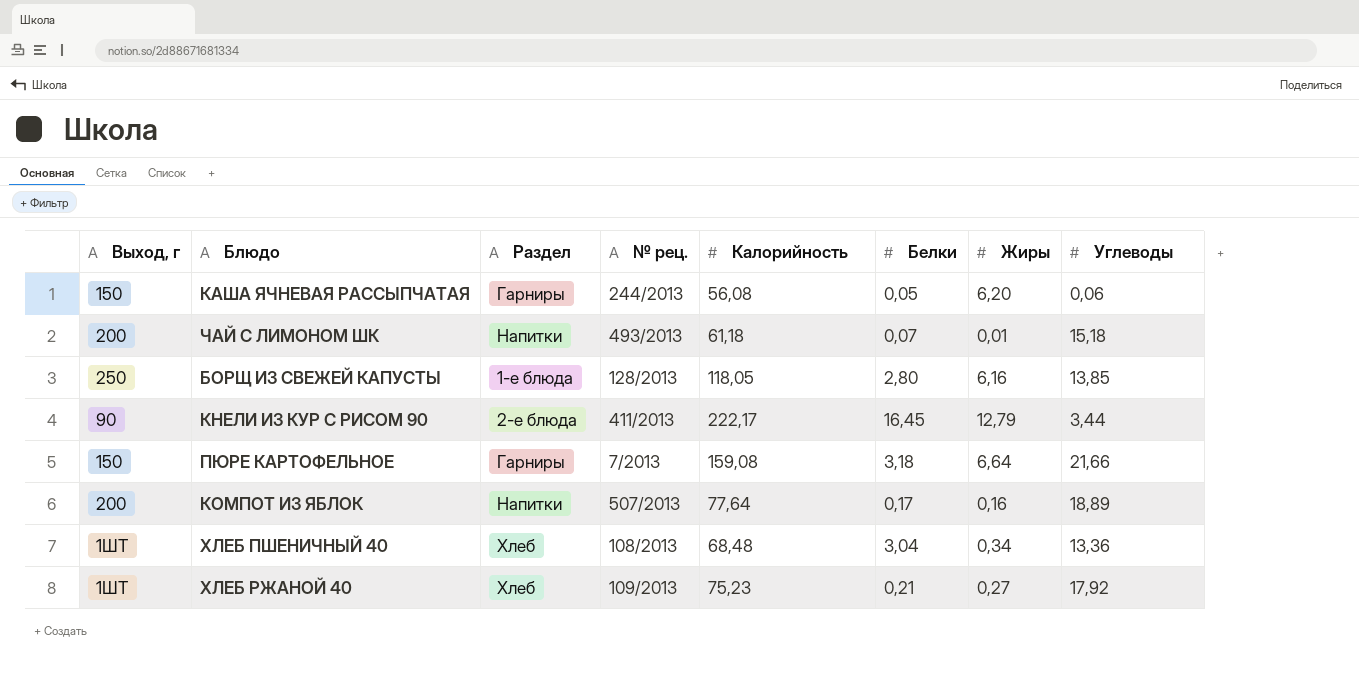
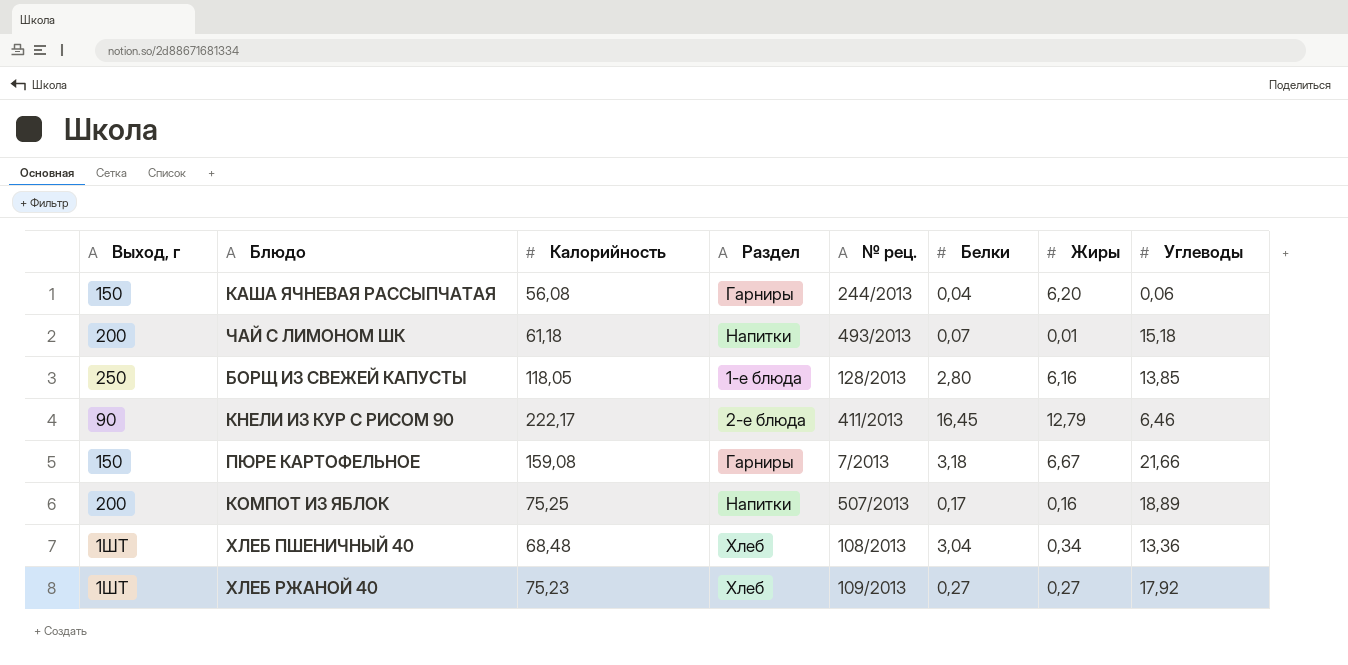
column Калорийность | position: 5 -> 3
КАША ЯЧНЕВАЯ РАССЫПЧАТАЯ | Белки: 0,05 -> 0,04
КНЕЛИ ИЗ КУР С РИСОМ 90 | Углеводы: 3,44 -> 6,46
ПЮРЕ КАРТОФЕЛЬНОЕ | Жиры: 6,64 -> 6,67
КОМПОТ ИЗ ЯБЛОК | Калорийность: 77,64 -> 75,25
ХЛЕБ РЖАНОЙ 40 | Белки: 0,21 -> 0,27

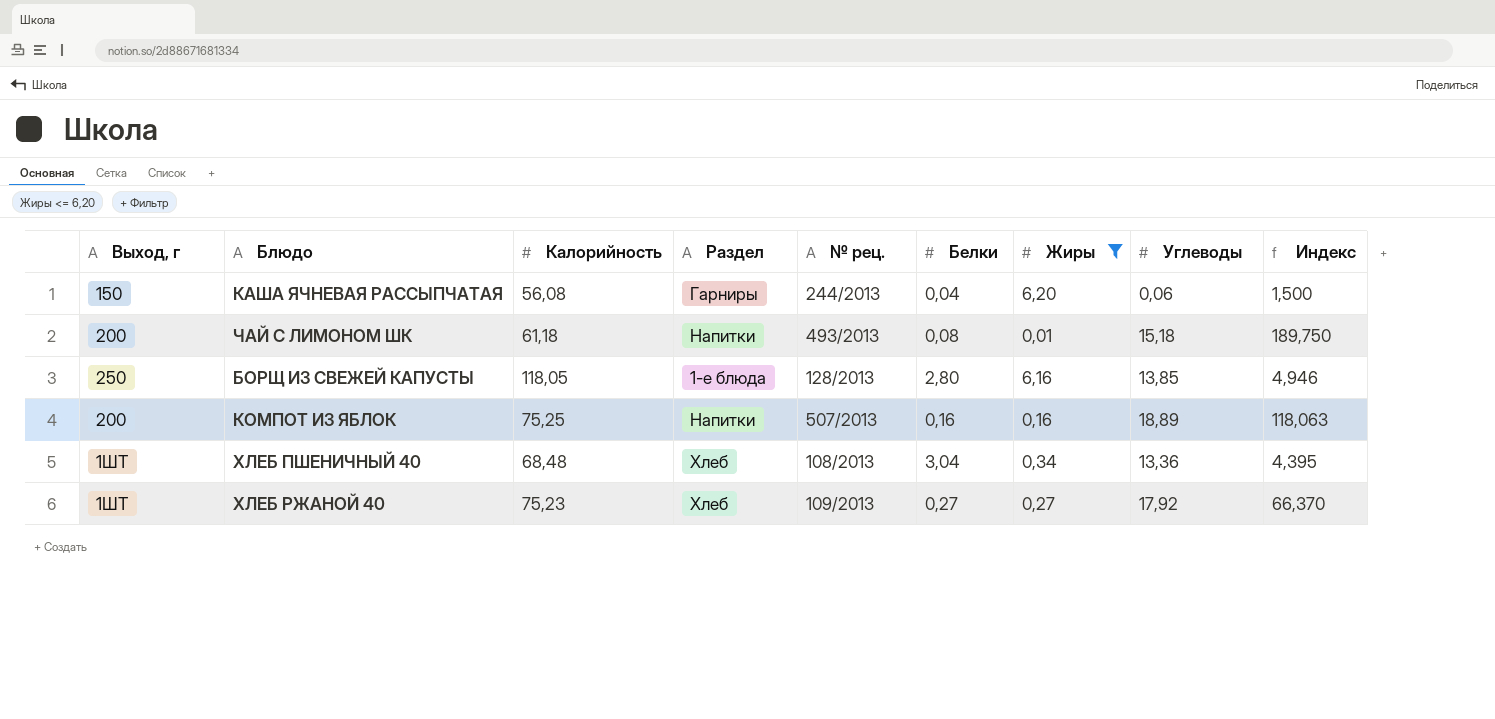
filter: none -> Жиры <= 6,20
column Индекс | formula: none -> [Углеводы] / [Белки]
ЧАЙ С ЛИМОНОМ ШК | Белки: 0,07 -> 0,08
КОМПОТ ИЗ ЯБЛОК | Белки: 0,17 -> 0,16

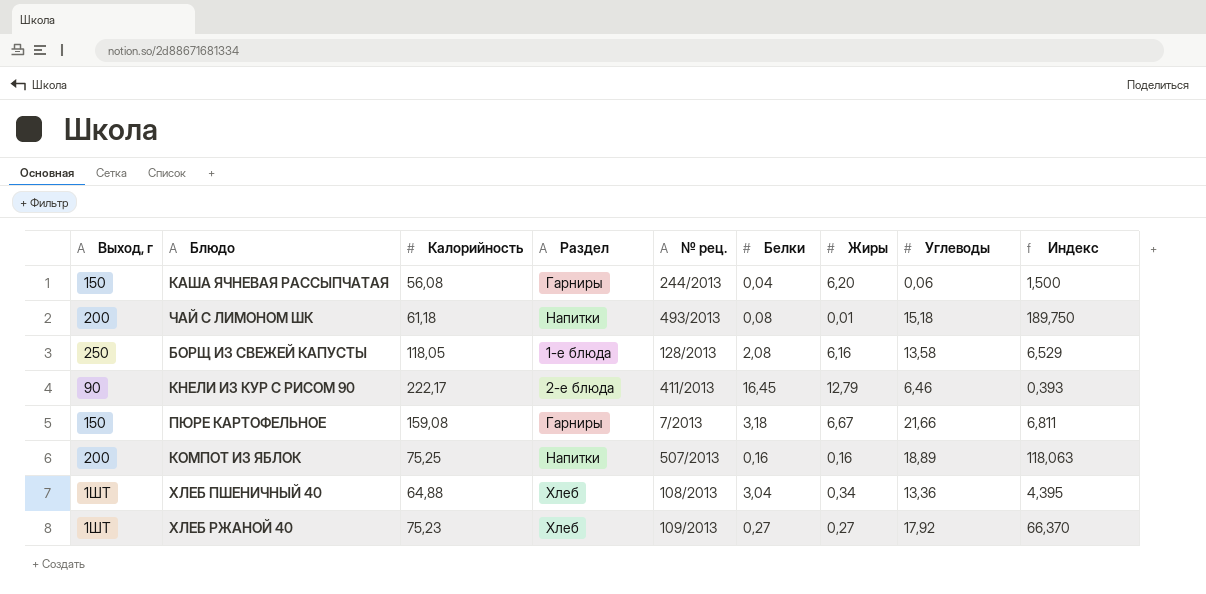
filter: Жиры <= 6,20 -> none
БОРЩ ИЗ СВЕЖЕЙ КАПУСТЫ | Белки: 2,80 -> 2,08
БОРЩ ИЗ СВЕЖЕЙ КАПУСТЫ | Углеводы: 13,85 -> 13,58
БОРЩ ИЗ СВЕЖЕЙ КАПУСТЫ | Индекс: 4,946 -> 6,529
ХЛЕБ ПШЕНИЧНЫЙ 40 | Калорийность: 68,48 -> 64,88

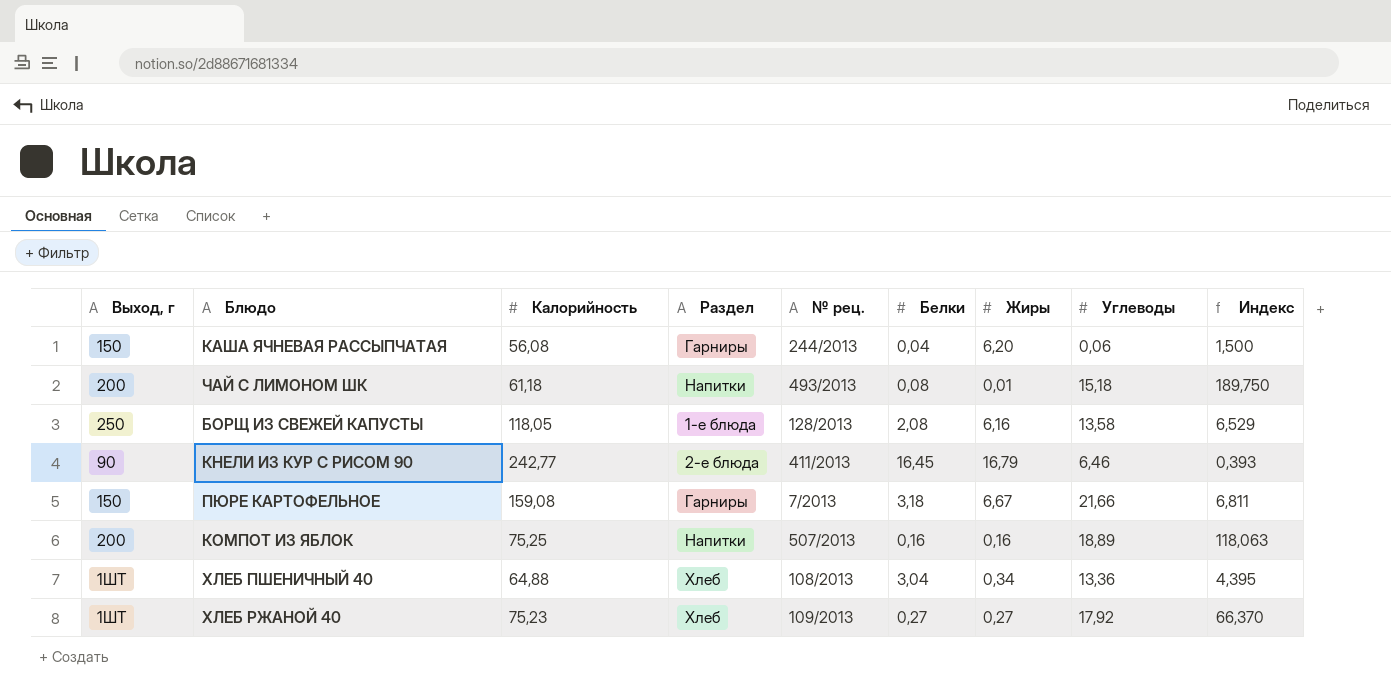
КНЕЛИ ИЗ КУР С РИСОМ 90 | Калорийность: 222,17 -> 242,77
КНЕЛИ ИЗ КУР С РИСОМ 90 | Жиры: 12,79 -> 16,79

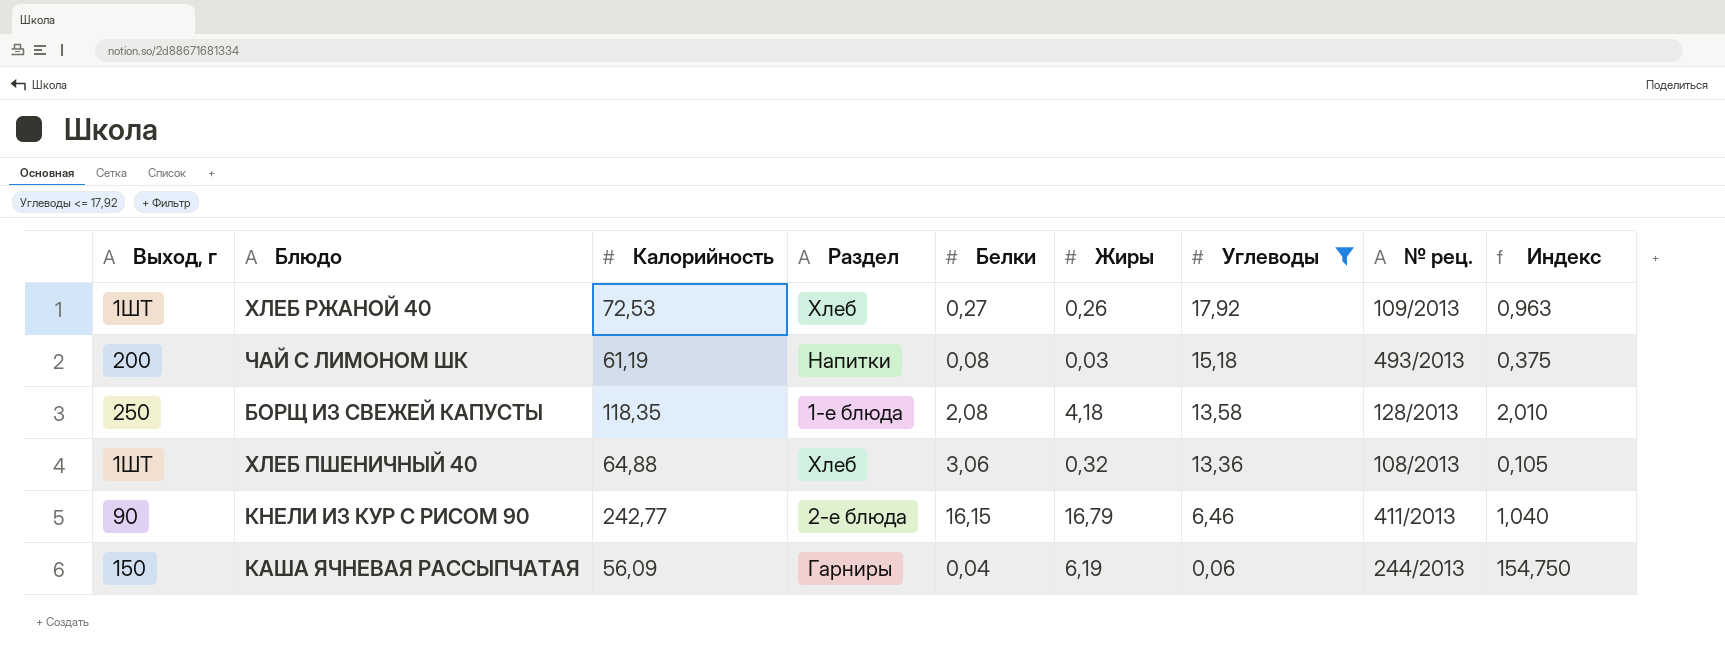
filter: none -> Углеводы <= 17,92
row order: none -> Углеводы descending
column № рец. | position: 5 -> 8
column Индекс | formula: [Углеводы] / [Белки] -> [Жиры] / [Белки]
ХЛЕБ РЖАНОЙ 40 | Калорийность: 75,23 -> 72,53
ХЛЕБ РЖАНОЙ 40 | Жиры: 0,27 -> 0,26
ЧАЙ С ЛИМОНОМ ШК | Калорийность: 61,18 -> 61,19
ЧАЙ С ЛИМОНОМ ШК | Жиры: 0,01 -> 0,03
БОРЩ ИЗ СВЕЖЕЙ КАПУСТЫ | Калорийность: 118,05 -> 118,35
БОРЩ ИЗ СВЕЖЕЙ КАПУСТЫ | Жиры: 6,16 -> 4,18
ХЛЕБ ПШЕНИЧНЫЙ 40 | Белки: 3,04 -> 3,06
ХЛЕБ ПШЕНИЧНЫЙ 40 | Жиры: 0,34 -> 0,32
КНЕЛИ ИЗ КУР С РИСОМ 90 | Белки: 16,45 -> 16,15
КАША ЯЧНЕВАЯ РАССЫПЧАТАЯ | Калорийность: 56,08 -> 56,09
КАША ЯЧНЕВАЯ РАССЫПЧАТАЯ | Жиры: 6,20 -> 6,19

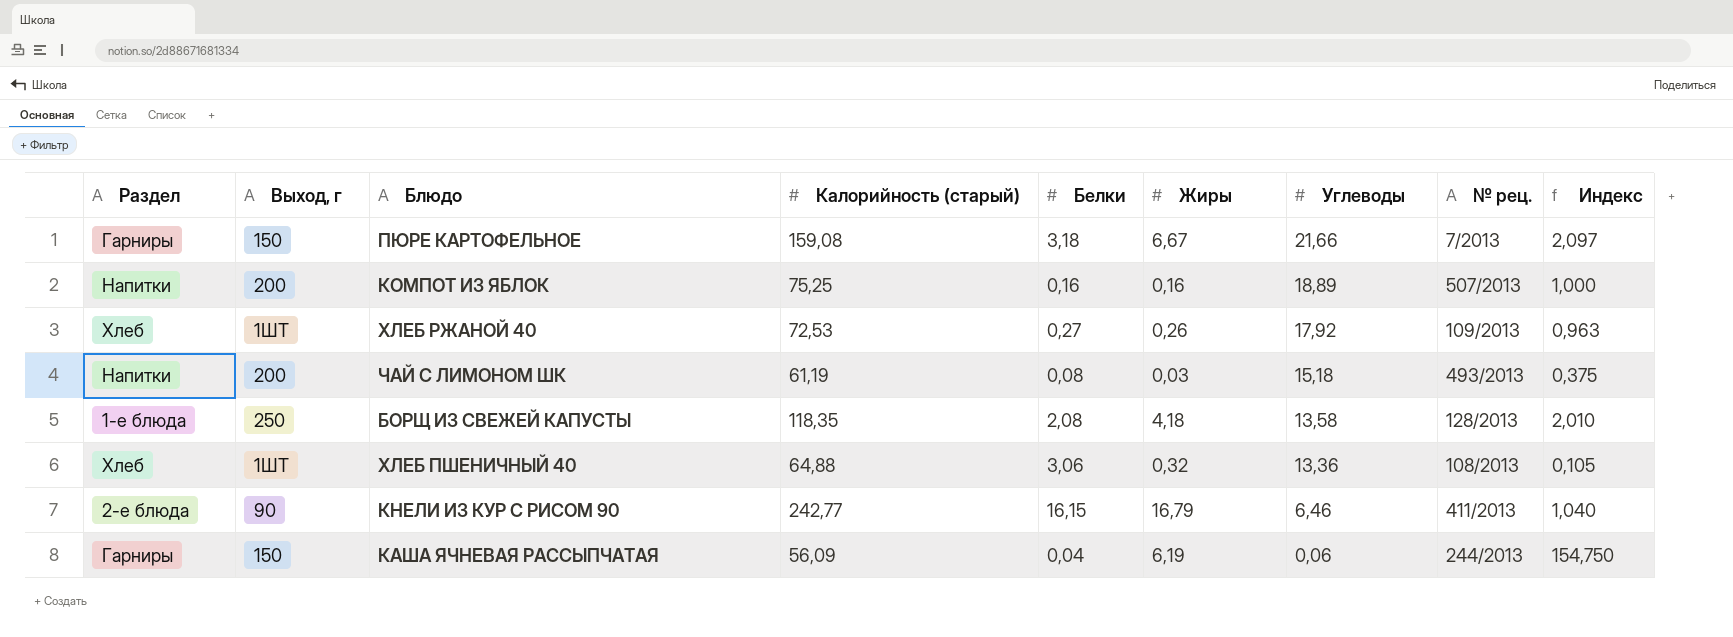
filter: Углеводы <= 17,92 -> none
column Раздел | position: 4 -> 1
column name: Калорийность -> Калорийность (старый)

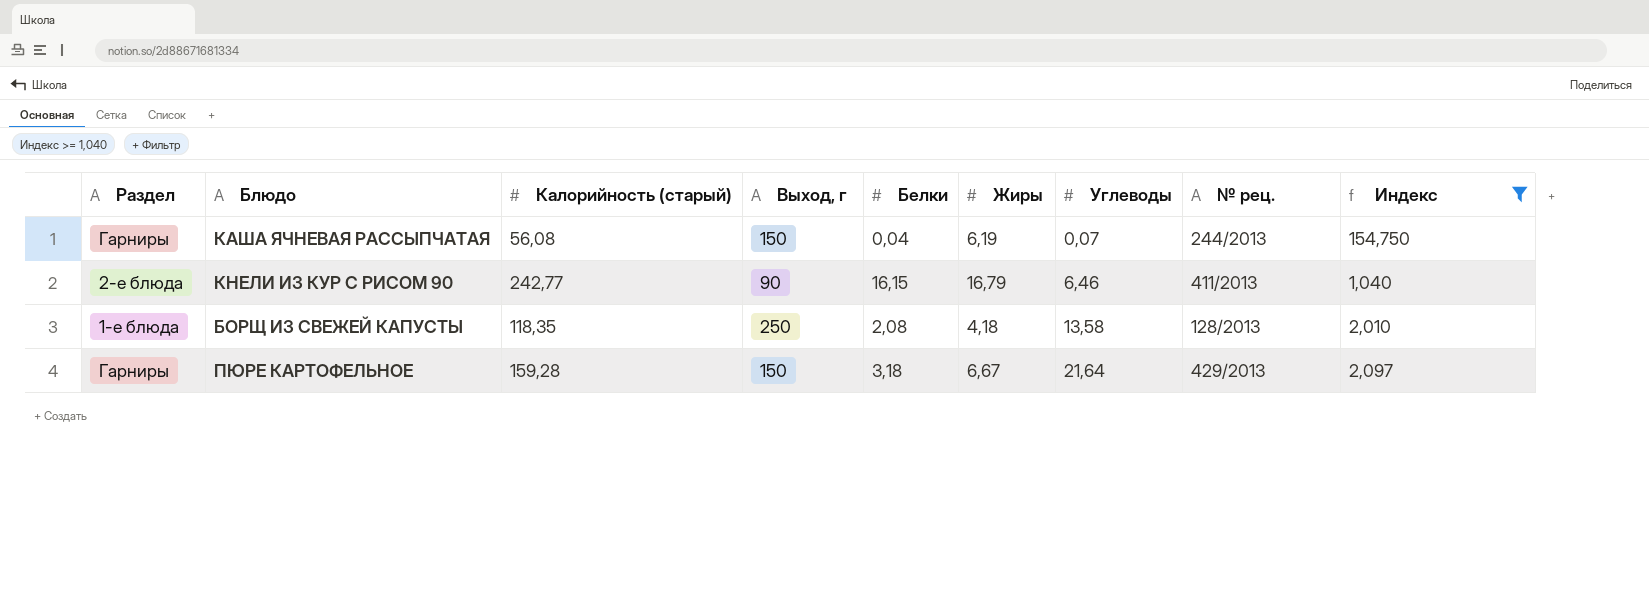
filter: none -> Индекс >= 1,040
row order: Углеводы descending -> Углеводы ascending
column Выход, г | position: 2 -> 4
КАША ЯЧНЕВАЯ РАССЫПЧАТАЯ | Калорийность (старый): 56,09 -> 56,08
КАША ЯЧНЕВАЯ РАССЫПЧАТАЯ | Углеводы: 0,06 -> 0,07
ПЮРЕ КАРТОФЕЛЬНОЕ | Калорийность (старый): 159,08 -> 159,28
ПЮРЕ КАРТОФЕЛЬНОЕ | Углеводы: 21,66 -> 21,64
ПЮРЕ КАРТОФЕЛЬНОЕ | № рец.: 7/2013 -> 429/2013

